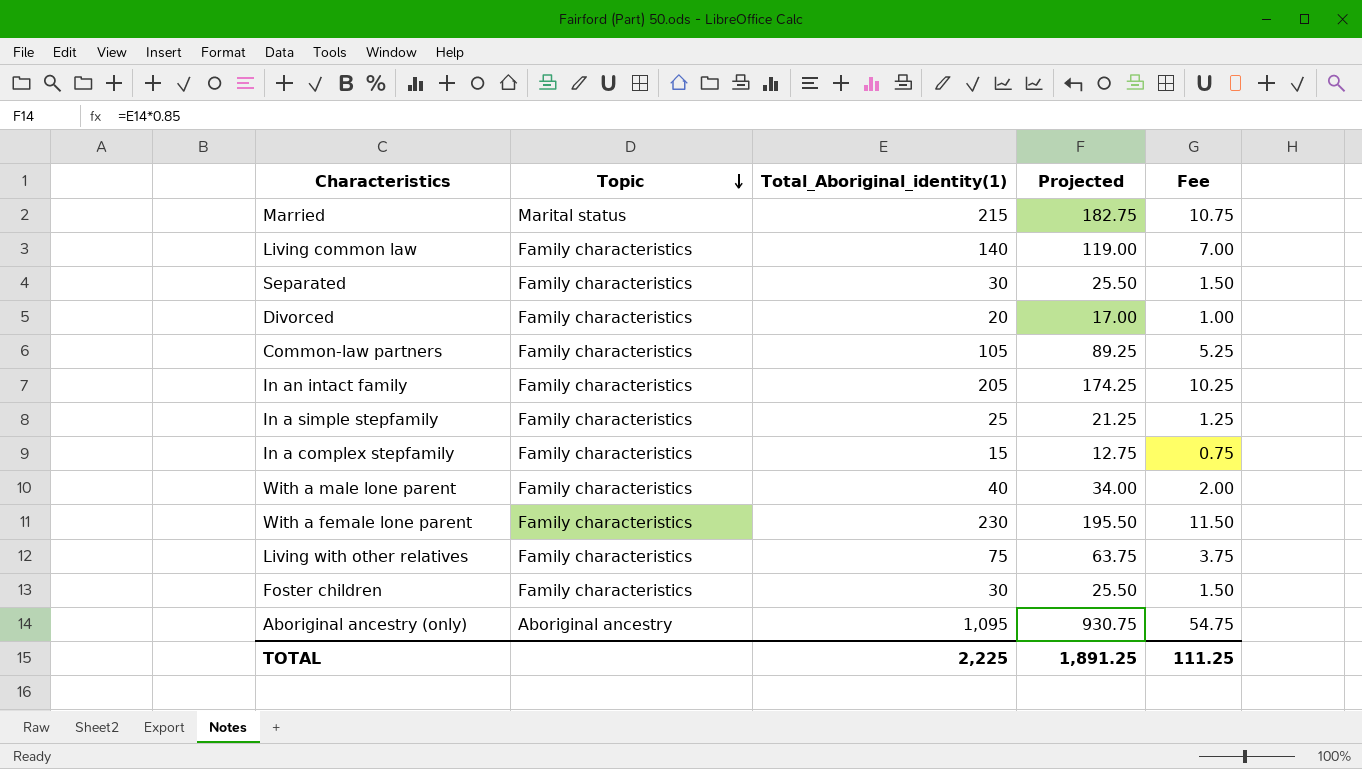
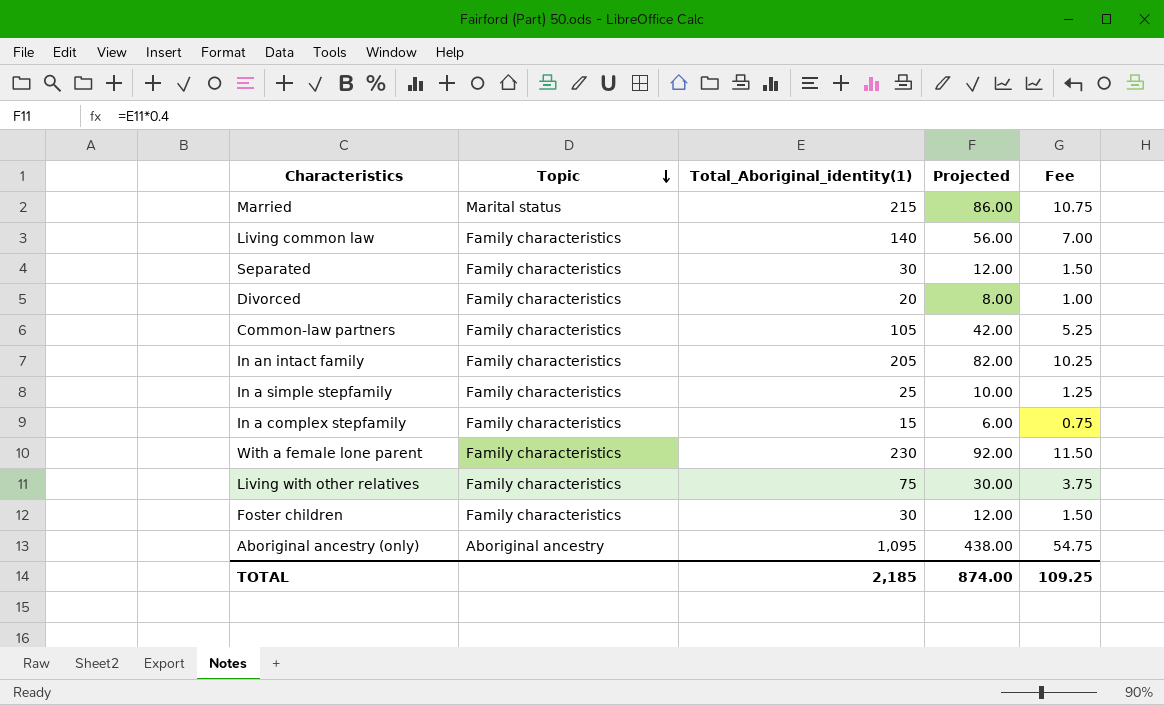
column Projected | formula: [Total_Aboriginal_identity(1)] * 0.85 -> [Total_Aboriginal_identity(1)] * 0.4
row With a male lone parent: Family characteristics | 40 | 34.00 | 2.00 -> none
TOTAL | Total_Aboriginal_identity(1): 2,225 -> 2,185
TOTAL | Projected: 1,891.25 -> 874.00
TOTAL | Fee: 111.25 -> 109.25

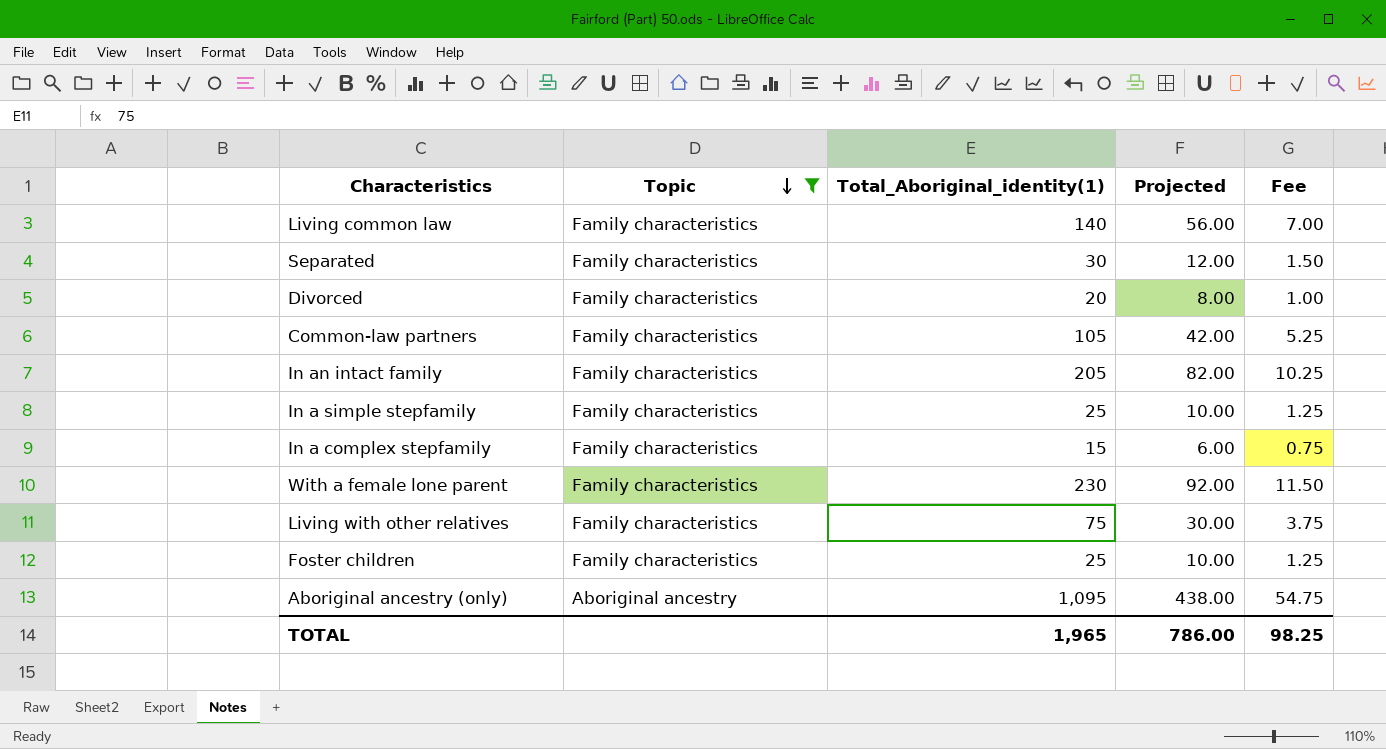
filter: none -> Topic != Marital status
Foster children | Total_Aboriginal_identity(1): 30 -> 25
Foster children | Projected: 12.00 -> 10.00
Foster children | Fee: 1.50 -> 1.25
TOTAL | Total_Aboriginal_identity(1): 2,185 -> 1,965
TOTAL | Projected: 874.00 -> 786.00
TOTAL | Fee: 109.25 -> 98.25

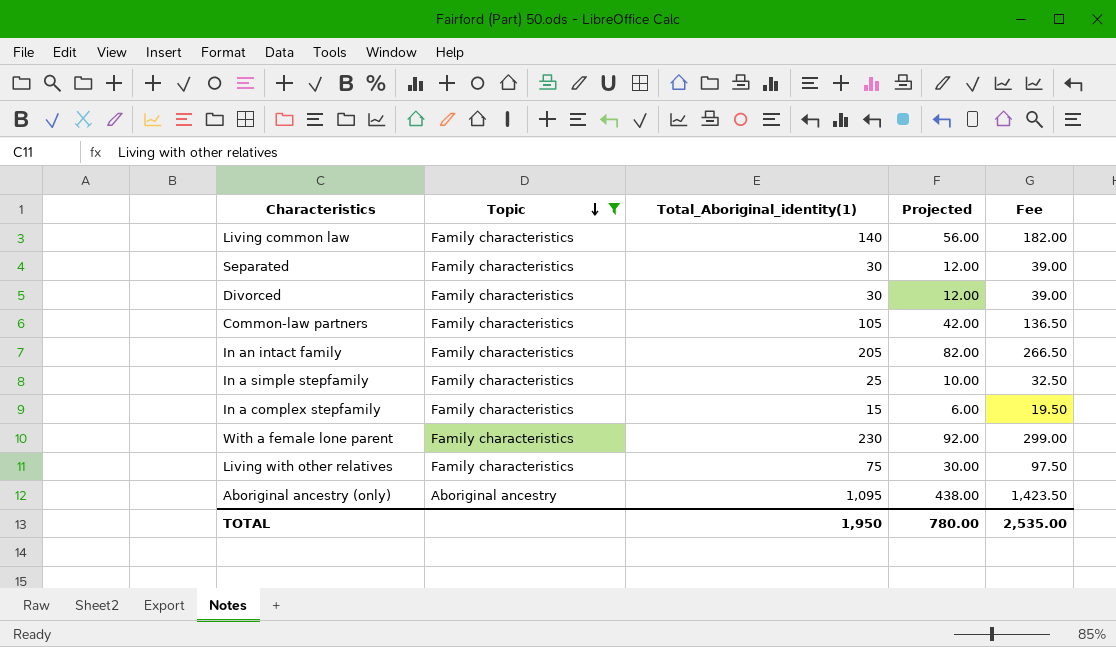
column Fee | formula: [Total_Aboriginal_identity(1)] * 0.05 -> [Total_Aboriginal_identity(1)] * 1.3
row Foster children: Family characteristics | 25 | 10.00 | 1.25 -> none
Divorced | Total_Aboriginal_identity(1): 20 -> 30
Divorced | Projected: 8.00 -> 12.00
TOTAL | Total_Aboriginal_identity(1): 1,965 -> 1,950
TOTAL | Projected: 786.00 -> 780.00
TOTAL | Fee: 98.25 -> 2,535.00

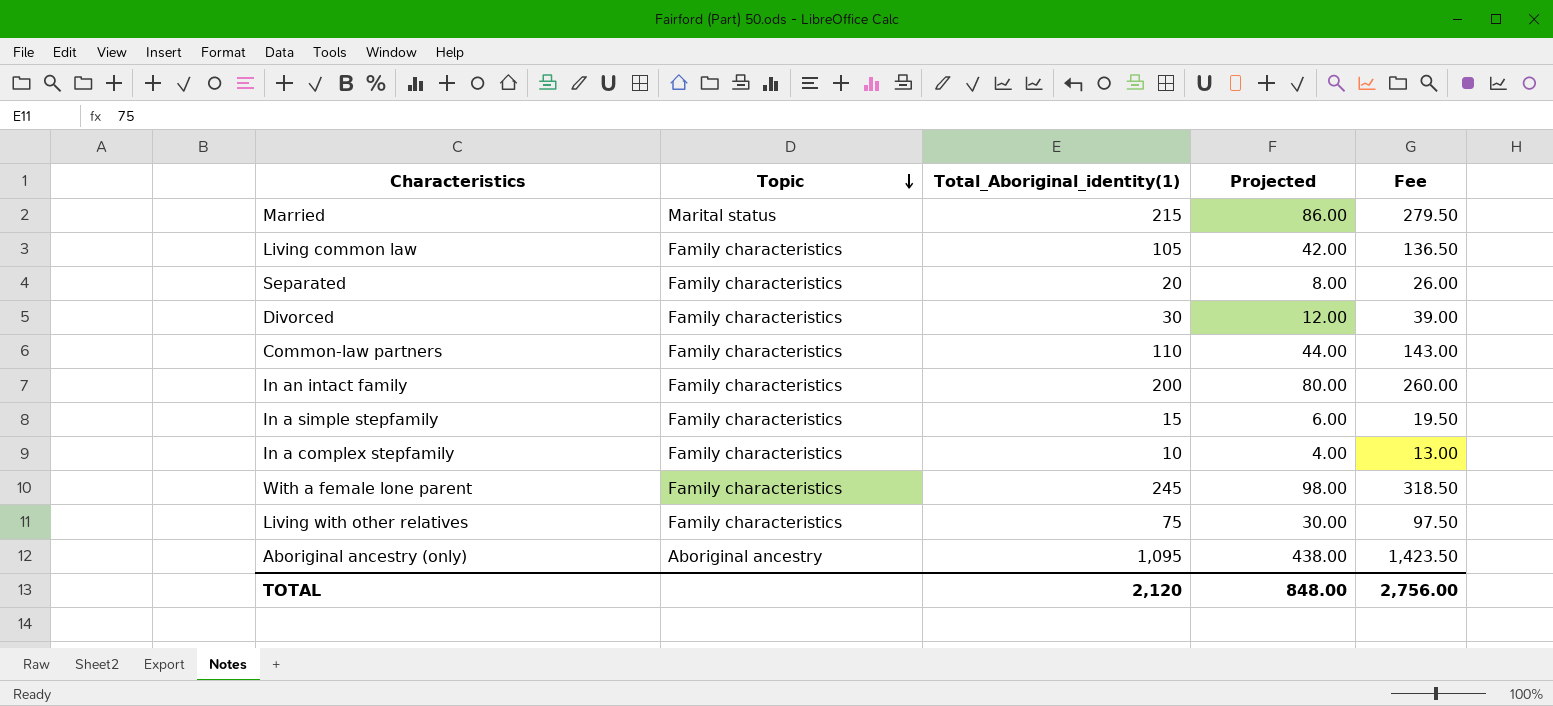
filter: Topic != Marital status -> none
Living common law | Total_Aboriginal_identity(1): 140 -> 105
Living common law | Projected: 56.00 -> 42.00
Living common law | Fee: 182.00 -> 136.50
Separated | Total_Aboriginal_identity(1): 30 -> 20
Separated | Projected: 12.00 -> 8.00
Separated | Fee: 39.00 -> 26.00
Common-law partners | Total_Aboriginal_identity(1): 105 -> 110
Common-law partners | Projected: 42.00 -> 44.00
Common-law partners | Fee: 136.50 -> 143.00
In an intact family | Total_Aboriginal_identity(1): 205 -> 200
In an intact family | Projected: 82.00 -> 80.00
In an intact family | Fee: 266.50 -> 260.00
In a simple stepfamily | Total_Aboriginal_identity(1): 25 -> 15
In a simple stepfamily | Projected: 10.00 -> 6.00
In a simple stepfamily | Fee: 32.50 -> 19.50
In a complex stepfamily | Total_Aboriginal_identity(1): 15 -> 10
In a complex stepfamily | Projected: 6.00 -> 4.00
In a complex stepfamily | Fee: 19.50 -> 13.00
With a female lone parent | Total_Aboriginal_identity(1): 230 -> 245
With a female lone parent | Projected: 92.00 -> 98.00
With a female lone parent | Fee: 299.00 -> 318.50
TOTAL | Total_Aboriginal_identity(1): 1,950 -> 2,120
TOTAL | Projected: 780.00 -> 848.00
TOTAL | Fee: 2,535.00 -> 2,756.00

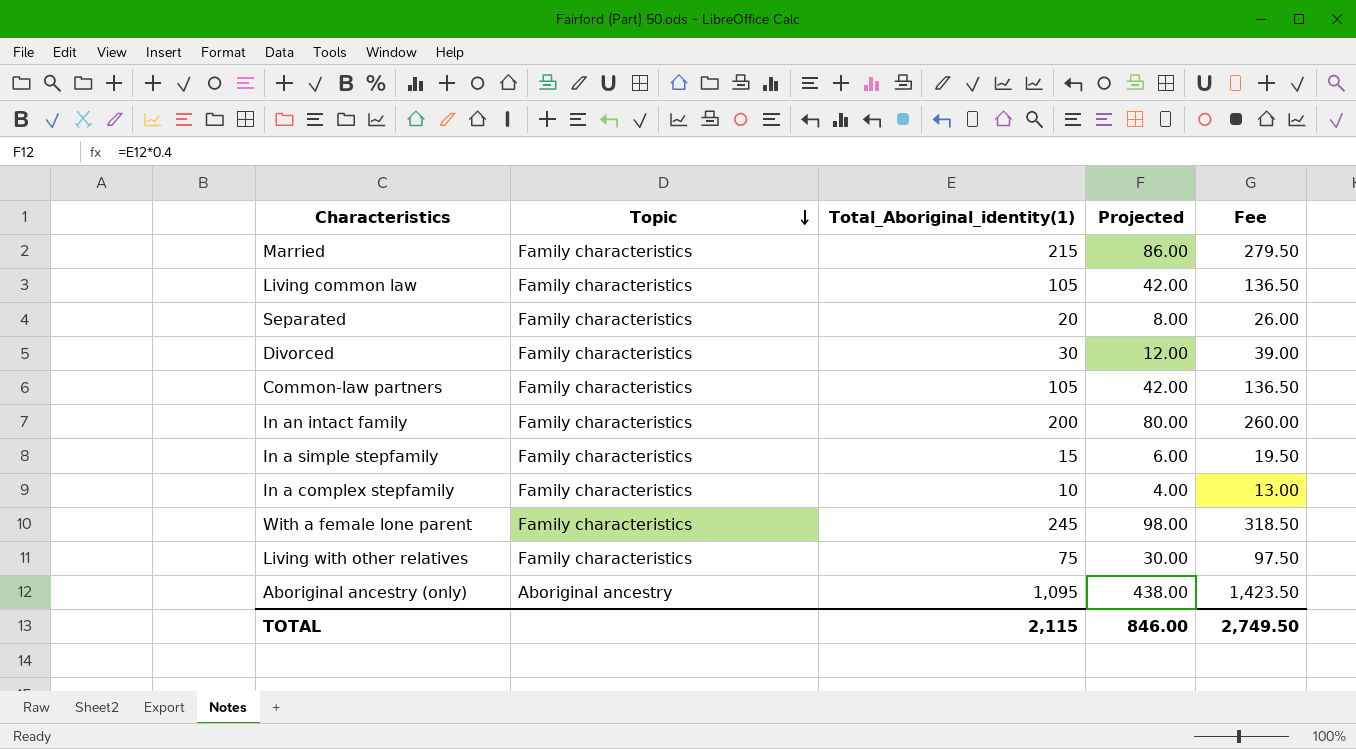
Married | Topic: Marital status -> Family characteristics
Common-law partners | Total_Aboriginal_identity(1): 110 -> 105
Common-law partners | Projected: 44.00 -> 42.00
Common-law partners | Fee: 143.00 -> 136.50
TOTAL | Total_Aboriginal_identity(1): 2,120 -> 2,115
TOTAL | Projected: 848.00 -> 846.00
TOTAL | Fee: 2,756.00 -> 2,749.50

